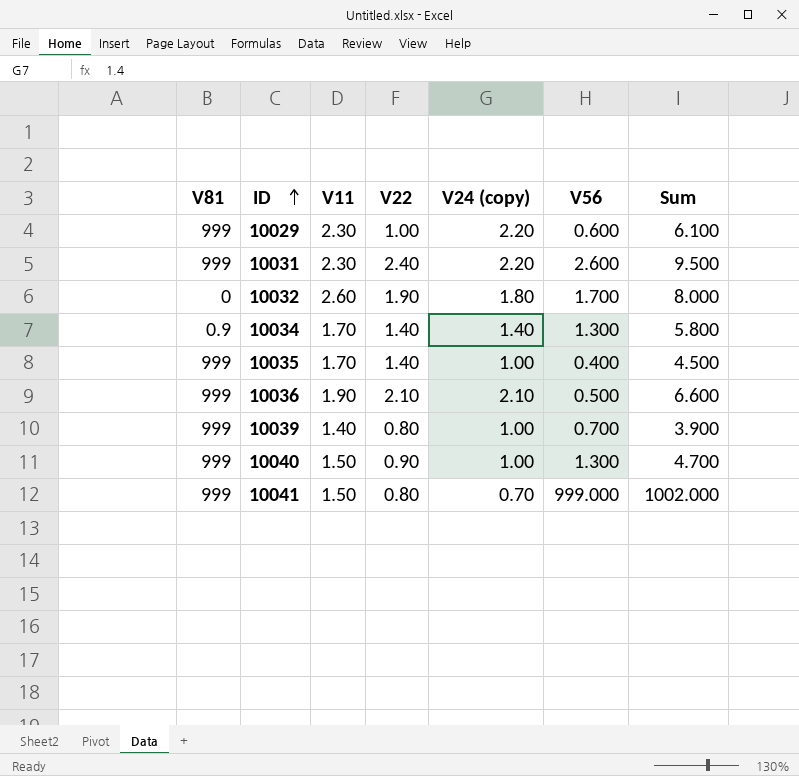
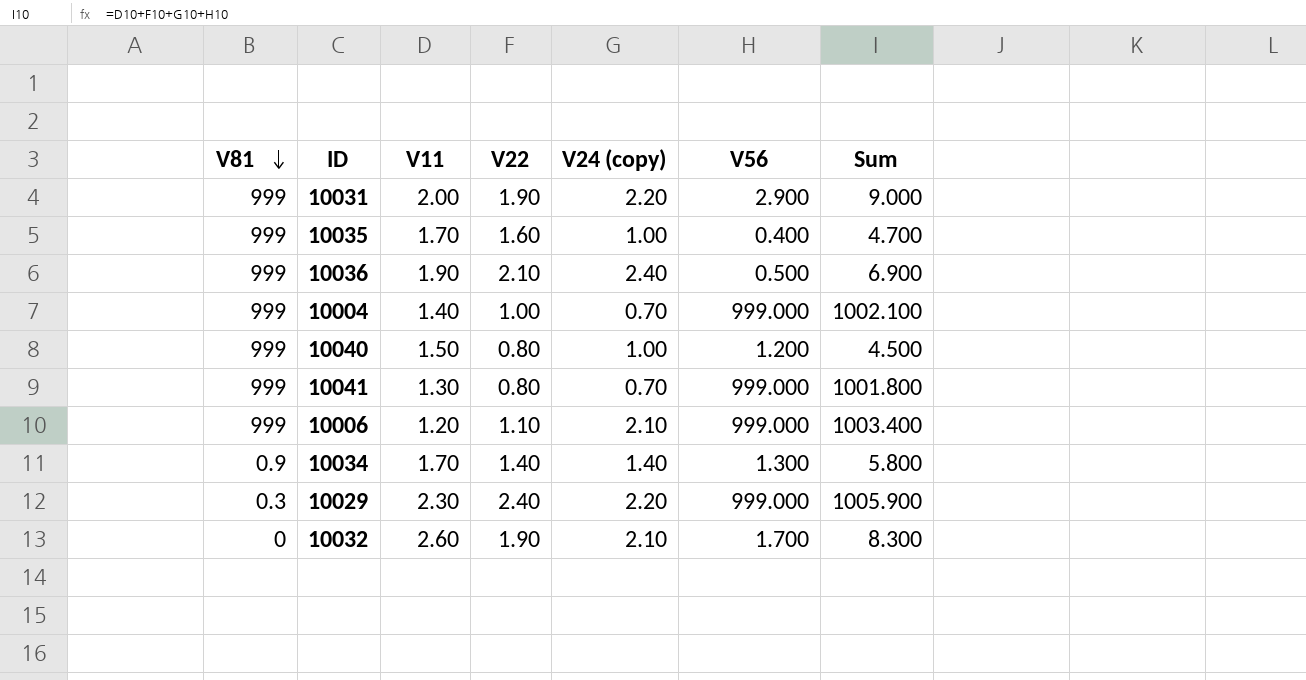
row order: ID ascending -> V81 descending
row 10039: 999 | 1.40 | 0.80 | 1.00 | 0.700 | 3.900 -> none
10031 | V11: 2.30 -> 2.00
10031 | V22: 2.40 -> 1.90
10031 | V56: 2.600 -> 2.900
10031 | Sum: 9.500 -> 9.000
10035 | V22: 1.40 -> 1.60
10035 | Sum: 4.500 -> 4.700
10036 | V24 (copy): 2.10 -> 2.40
10036 | Sum: 6.600 -> 6.900
row 10004: none -> 999 | 1.40 | 1.00 | 0.70 | 999.000 | 1002.100
10040 | V22: 0.90 -> 0.80
10040 | V56: 1.300 -> 1.200
10040 | Sum: 4.700 -> 4.500
10041 | V11: 1.50 -> 1.30
10041 | Sum: 1002.000 -> 1001.800
row 10006: none -> 999 | 1.20 | 1.10 | 2.10 | 999.000 | 1003.400
10029 | V81: 999 -> 0.3
10029 | V22: 1.00 -> 2.40
10029 | V56: 0.600 -> 999.000
10029 | Sum: 6.100 -> 1005.900
10032 | V24 (copy): 1.80 -> 2.10
10032 | Sum: 8.000 -> 8.300

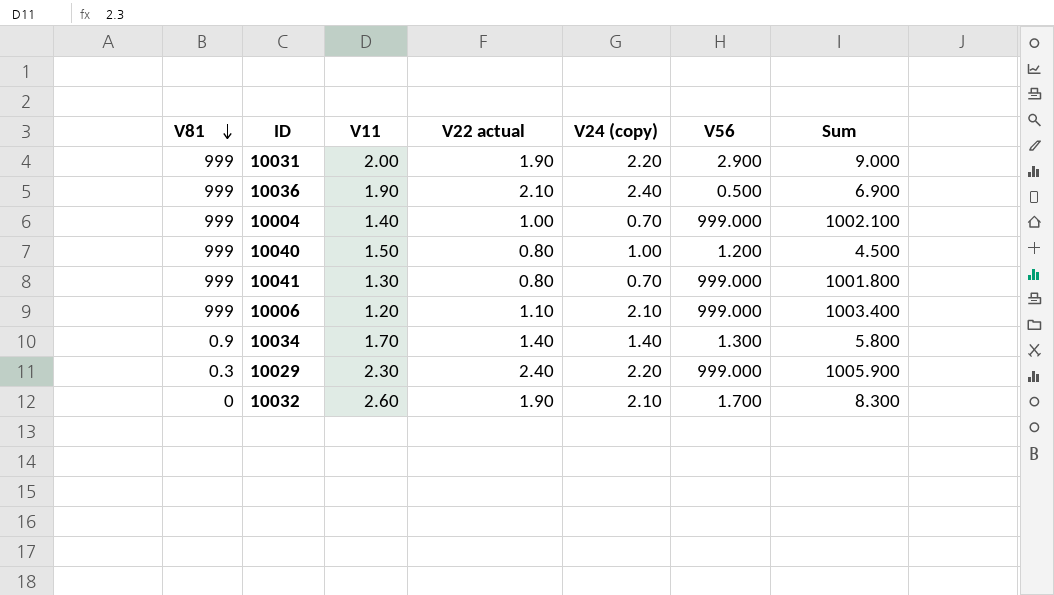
column name: V22 -> V22 actual
row 10035: 999 | 1.70 | 1.60 | 1.00 | 0.400 | 4.700 -> none

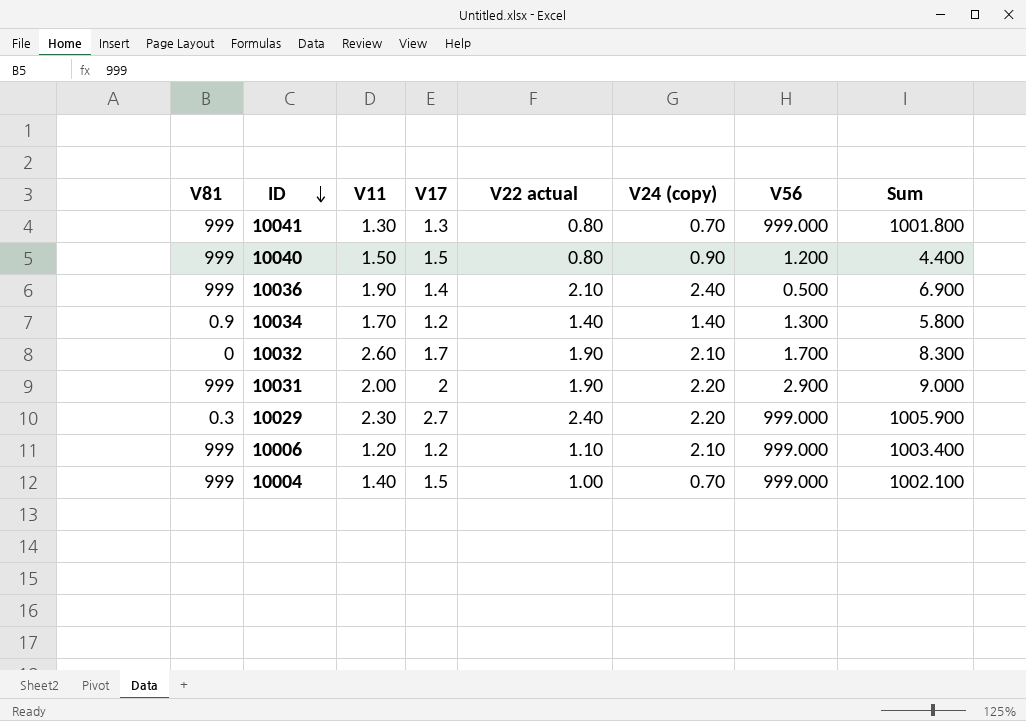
row order: V81 descending -> ID descending
column V17 | position: none -> 4
10040 | V24 (copy): 1.00 -> 0.90
10040 | Sum: 4.500 -> 4.400

